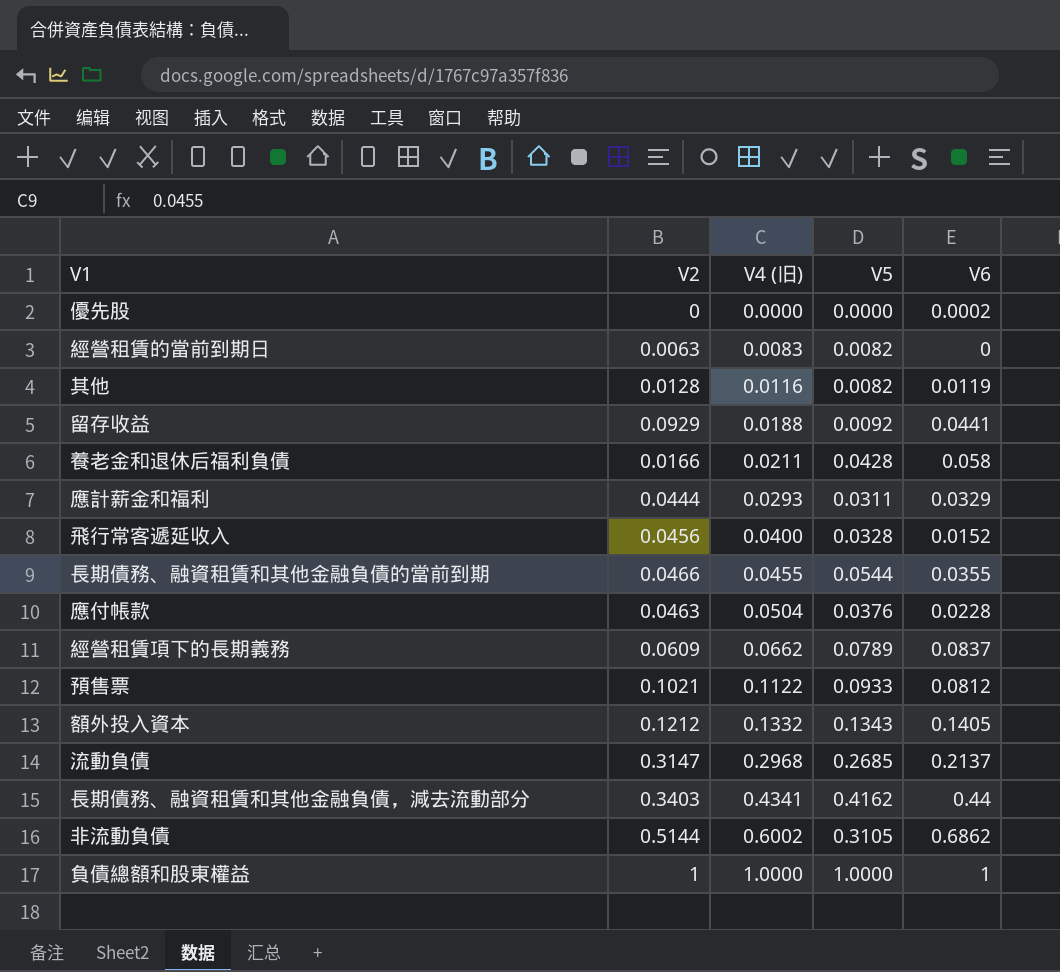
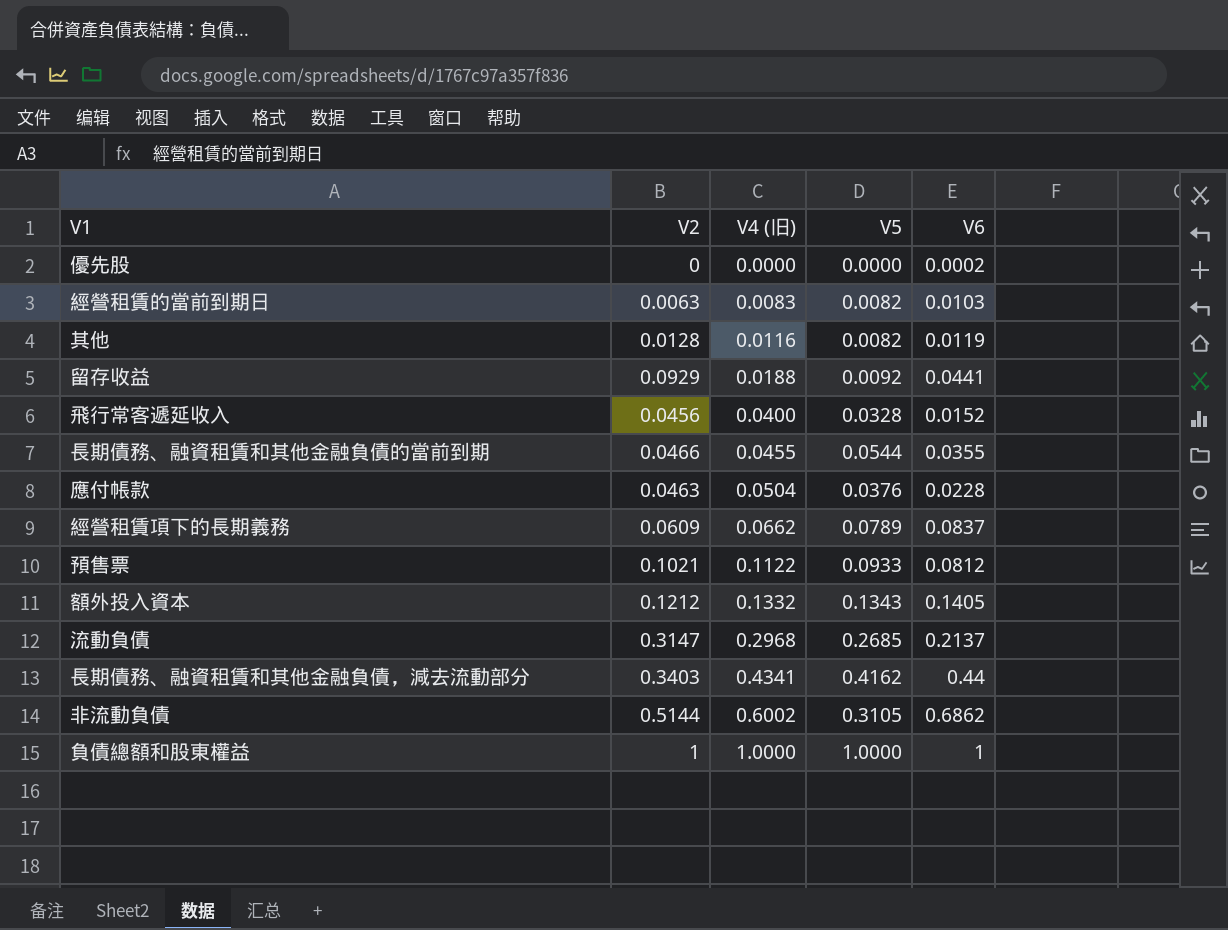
row 養老金和退休后福利負債: 0.0166 | 0.0211 | 0.0428 | 0.058 -> none
row 應計薪金和福利: 0.0444 | 0.0293 | 0.0311 | 0.0329 -> none
經營租賃的當前到期日 | V6: 0 -> 0.0103

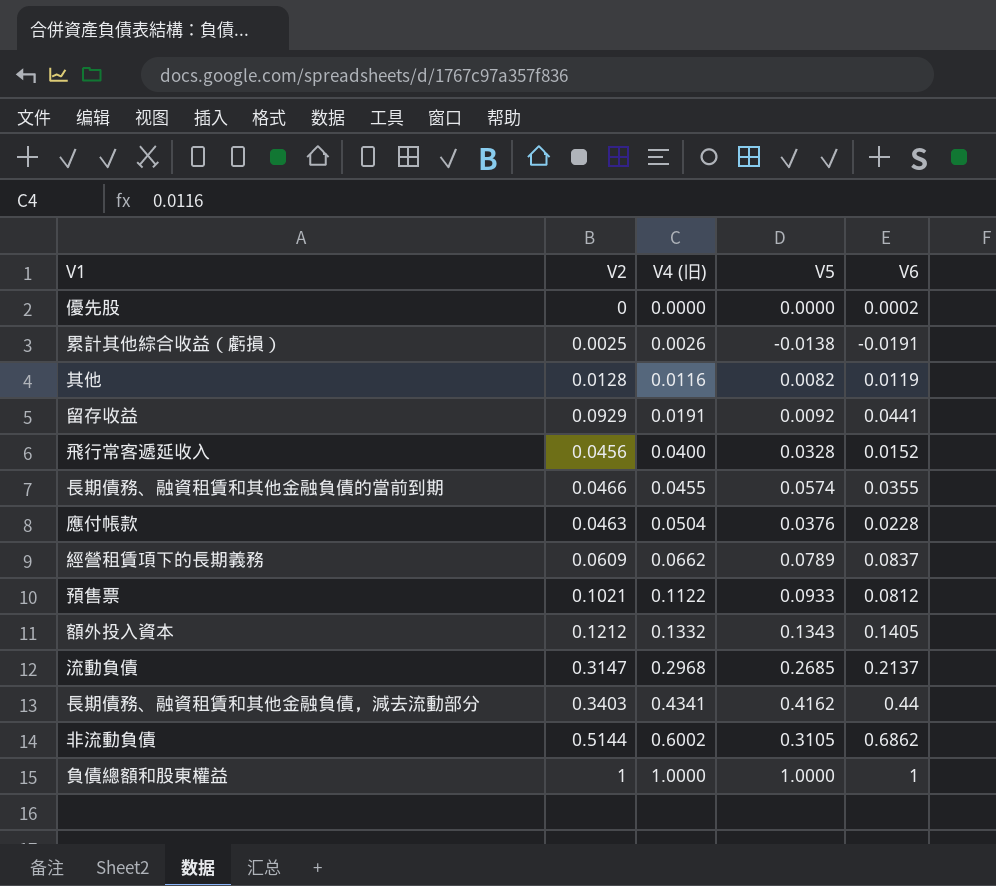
row 經營租賃的當前到期日: 0.0063 | 0.0083 | 0.0082 | 0.0103 -> none
row 累計其他綜合收益（虧損）: none -> 0.0025 | 0.0026 | -0.0138 | -0.0191
留存收益 | V4 (旧): 0.0188 -> 0.0191
長期債務、融資租賃和其他金融負債的當前到期 | V5: 0.0544 -> 0.0574

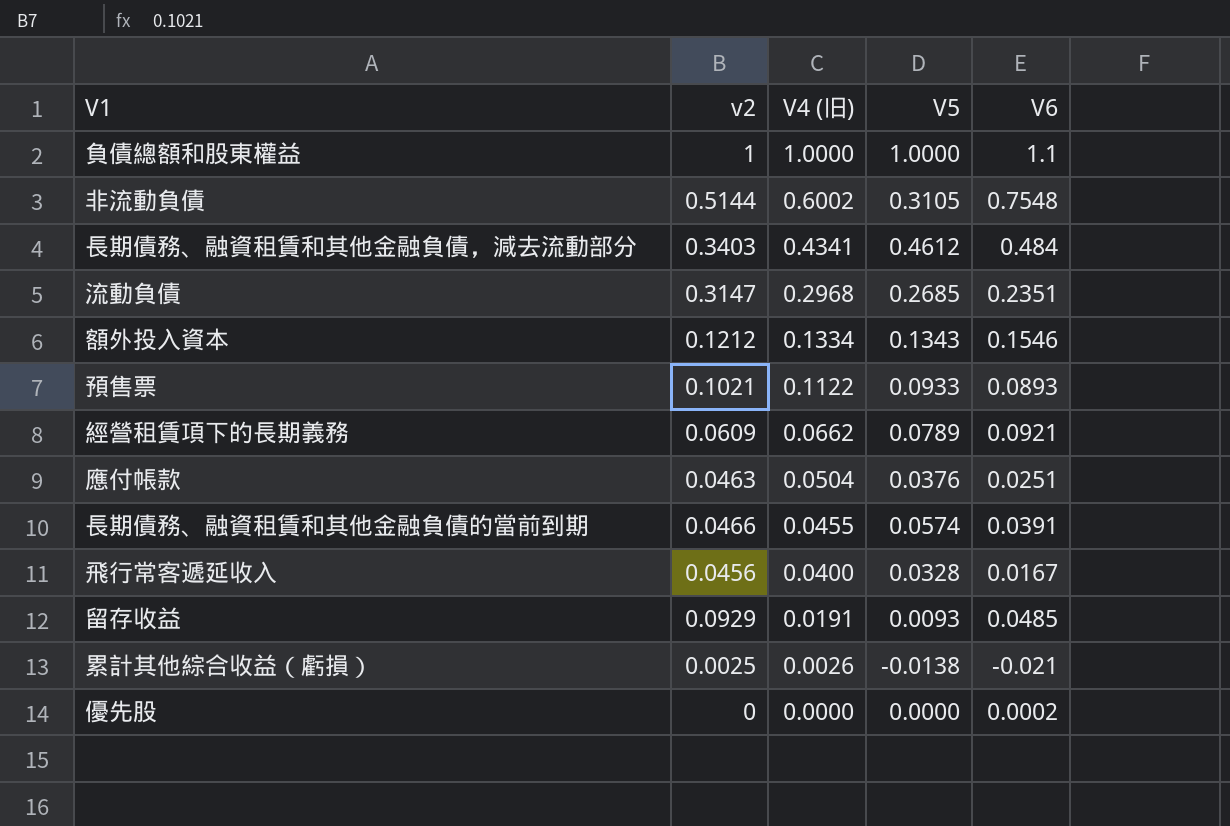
row order: V4 (旧) ascending -> V4 (旧) descending
column name: V2 -> v2
row 其他: 0.0128 | 0.0116 | 0.0082 | 0.0119 -> none
負債總額和股東權益 | V6: 1 -> 1.1
非流動負債 | V6: 0.6862 -> 0.7548
長期債務、融資租賃和其他金融負債，減去流動部分 | V5: 0.4162 -> 0.4612
長期債務、融資租賃和其他金融負債，減去流動部分 | V6: 0.44 -> 0.484
流動負債 | V6: 0.2137 -> 0.2351
額外投入資本 | V4 (旧): 0.1332 -> 0.1334
額外投入資本 | V6: 0.1405 -> 0.1546
預售票 | V6: 0.0812 -> 0.0893
經營租賃項下的長期義務 | V6: 0.0837 -> 0.0921
應付帳款 | V6: 0.0228 -> 0.0251
長期債務、融資租賃和其他金融負債的當前到期 | V6: 0.0355 -> 0.0391
飛行常客遞延收入 | V6: 0.0152 -> 0.0167
留存收益 | V5: 0.0092 -> 0.0093
留存收益 | V6: 0.0441 -> 0.0485
累計其他綜合收益（虧損） | V6: -0.0191 -> -0.021

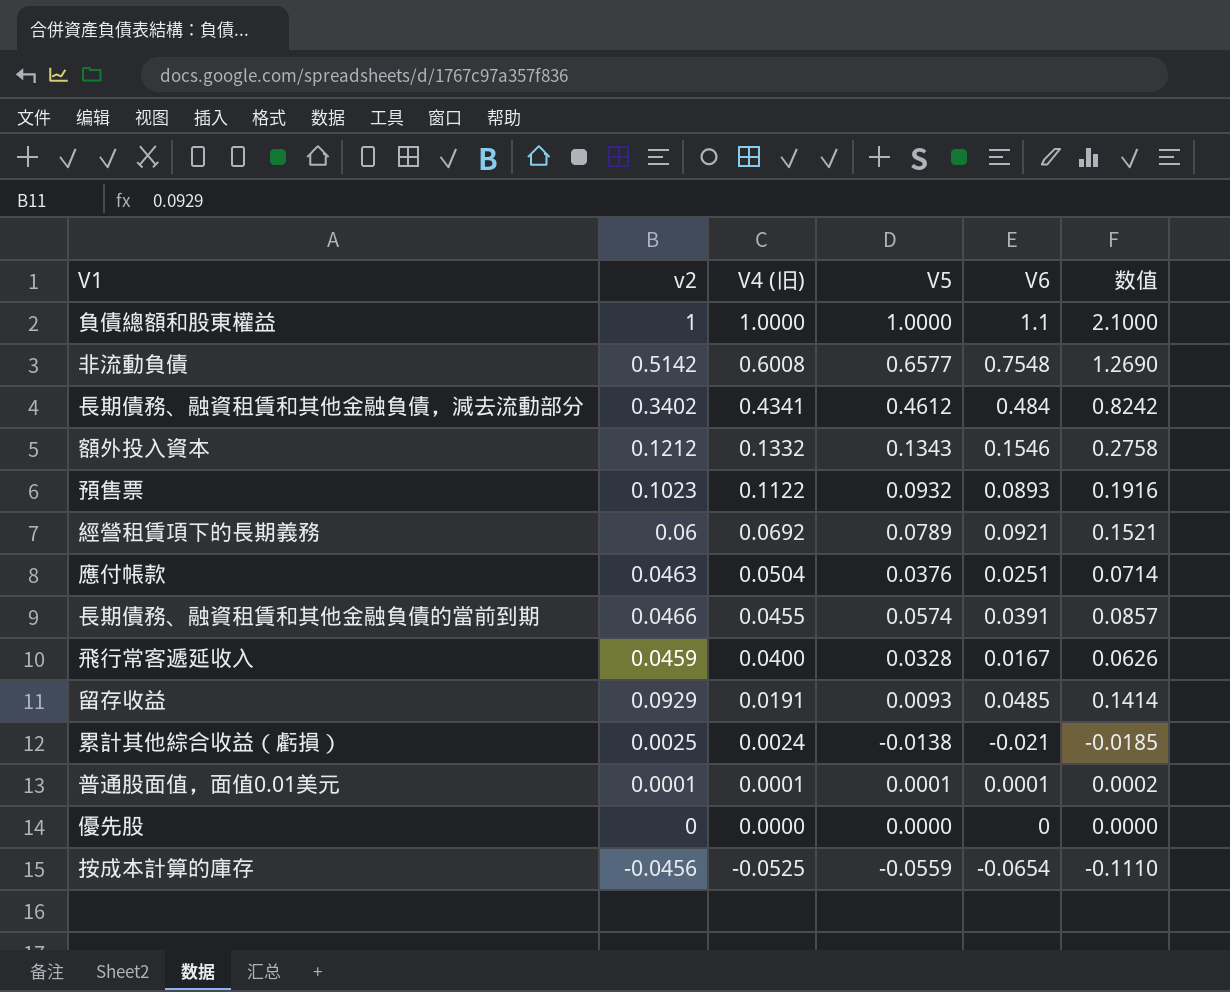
column 数值 | formula: none -> [v2] + [V6]
row 流動負債: 0.3147 | 0.2968 | 0.2685 | 0.2351 -> none
非流動負債 | v2: 0.5144 -> 0.5142
非流動負債 | V4 (旧): 0.6002 -> 0.6008
非流動負債 | V5: 0.3105 -> 0.6577
長期債務、融資租賃和其他金融負債，減去流動部分 | v2: 0.3403 -> 0.3402
額外投入資本 | V4 (旧): 0.1334 -> 0.1332
預售票 | v2: 0.1021 -> 0.1023
預售票 | V5: 0.0933 -> 0.0932
經營租賃項下的長期義務 | v2: 0.0609 -> 0.06
經營租賃項下的長期義務 | V4 (旧): 0.0662 -> 0.0692
飛行常客遞延收入 | v2: 0.0456 -> 0.0459
累計其他綜合收益（虧損） | V4 (旧): 0.0026 -> 0.0024
row 普通股面值，面值0.01美元: none -> 0.0001 | 0.0001 | 0.0001 | 0.0001 | 0.0002
優先股 | V6: 0.0002 -> 0
row 按成本計算的庫存: none -> -0.0456 | -0.0525 | -0.0559 | -0.0654 | -0.1110

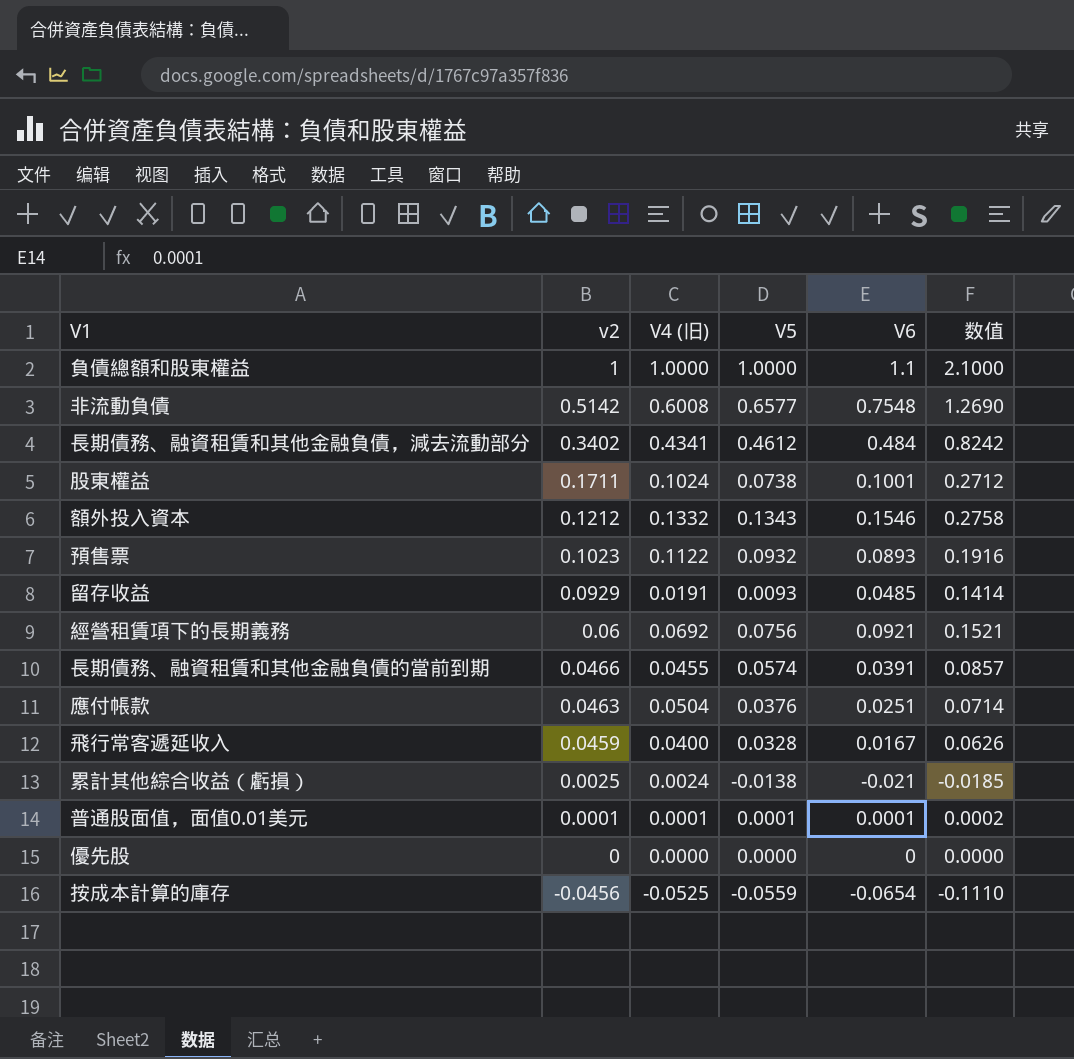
row order: V4 (旧) descending -> v2 descending
row 股東權益: none -> 0.1711 | 0.1024 | 0.0738 | 0.1001 | 0.2712
經營租賃項下的長期義務 | V5: 0.0789 -> 0.0756

